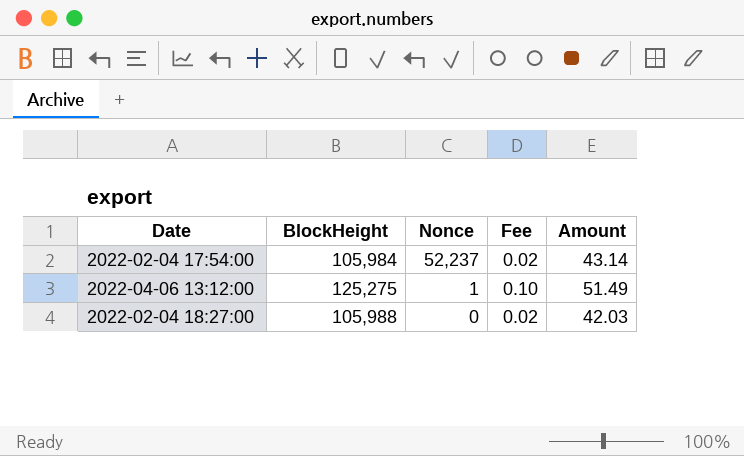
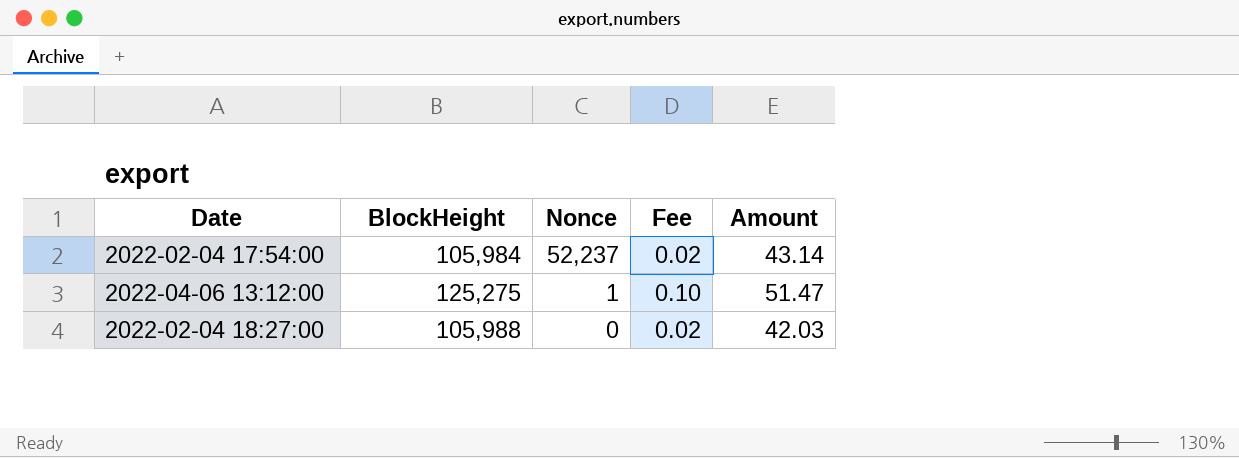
2022-04-06 13:12:00 | Amount: 51.49 -> 51.47

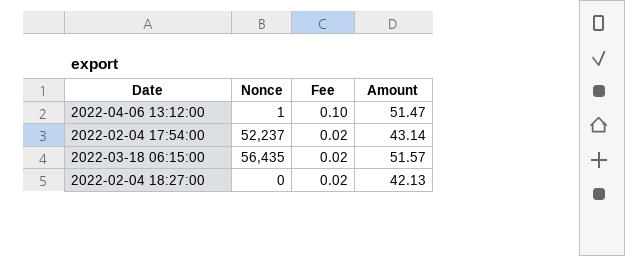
row order: Nonce descending -> Fee descending
column BlockHeight | position: 2 -> none
row 2022-03-18 06:15:00: none -> 56,435 | 0.02 | 51.57
2022-02-04 18:27:00 | Amount: 42.03 -> 42.13

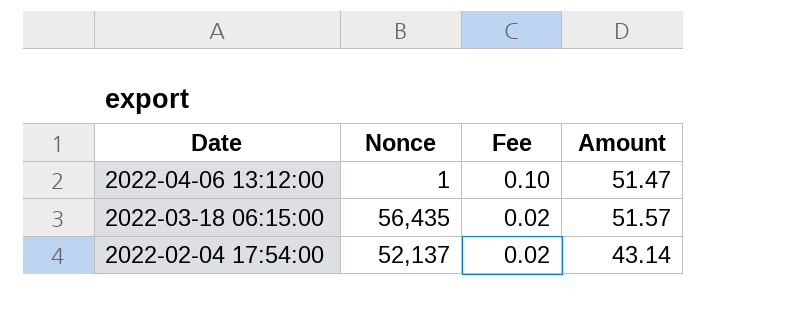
row order: Fee descending -> Date descending
row 2022-02-04 18:27:00: 0 | 0.02 | 42.13 -> none
2022-02-04 17:54:00 | Nonce: 52,237 -> 52,137

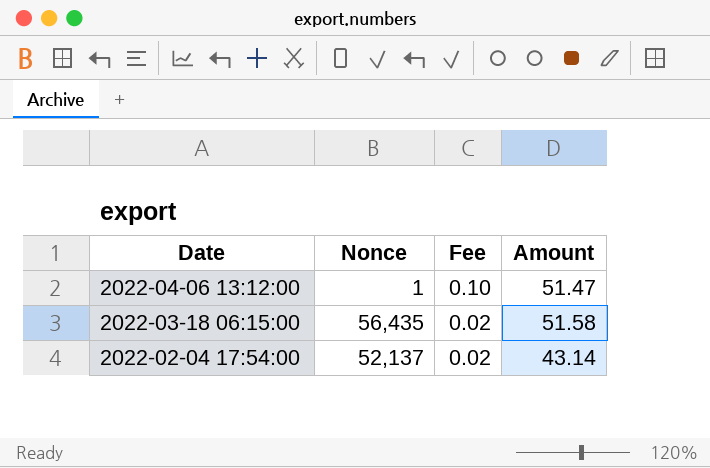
2022-03-18 06:15:00 | Amount: 51.57 -> 51.58

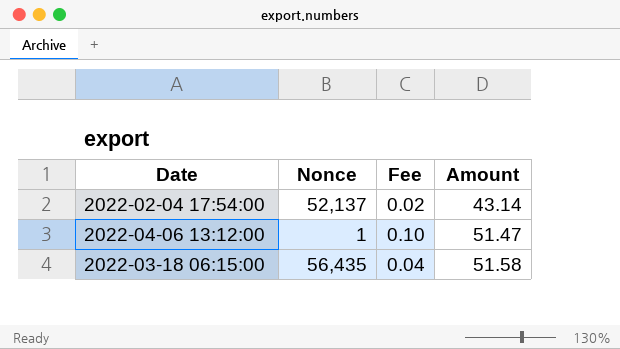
row order: Date descending -> Amount ascending
2022-03-18 06:15:00 | Fee: 0.02 -> 0.04

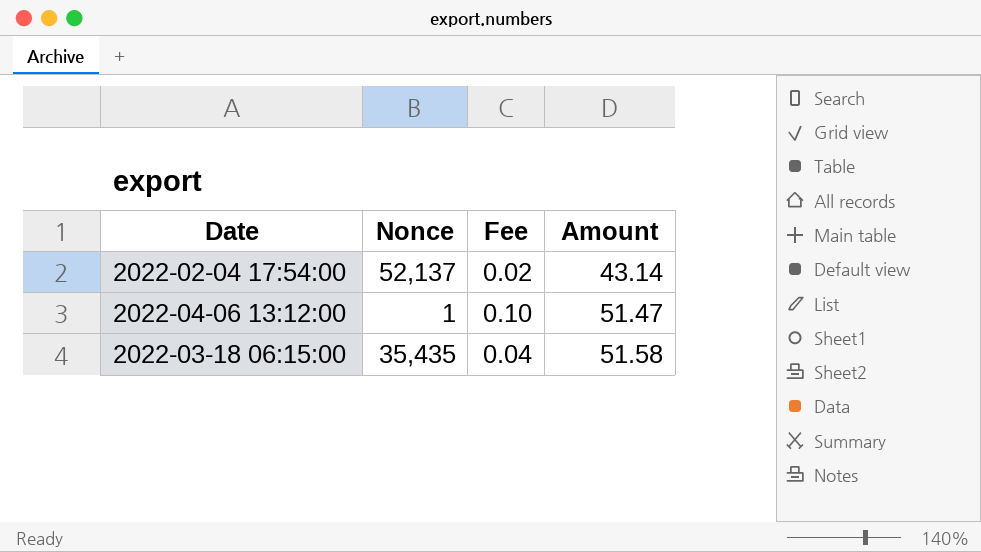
2022-03-18 06:15:00 | Nonce: 56,435 -> 35,435

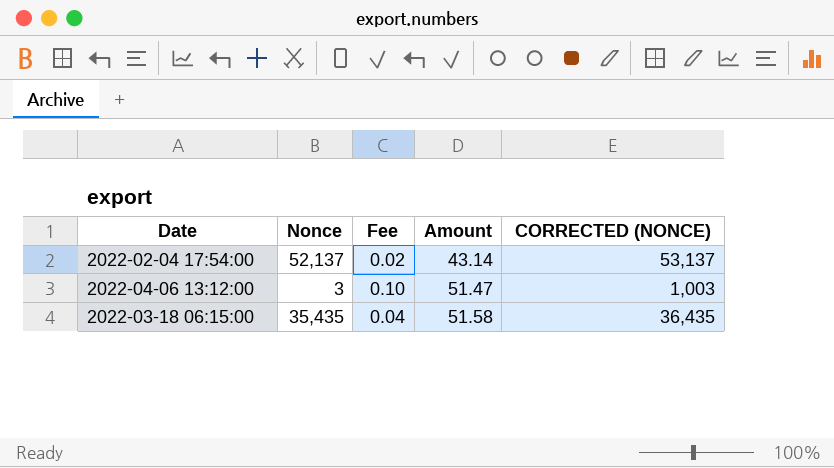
column CORRECTED (NONCE) | formula: none -> [Nonce] + 1000
2022-04-06 13:12:00 | Nonce: 1 -> 3

